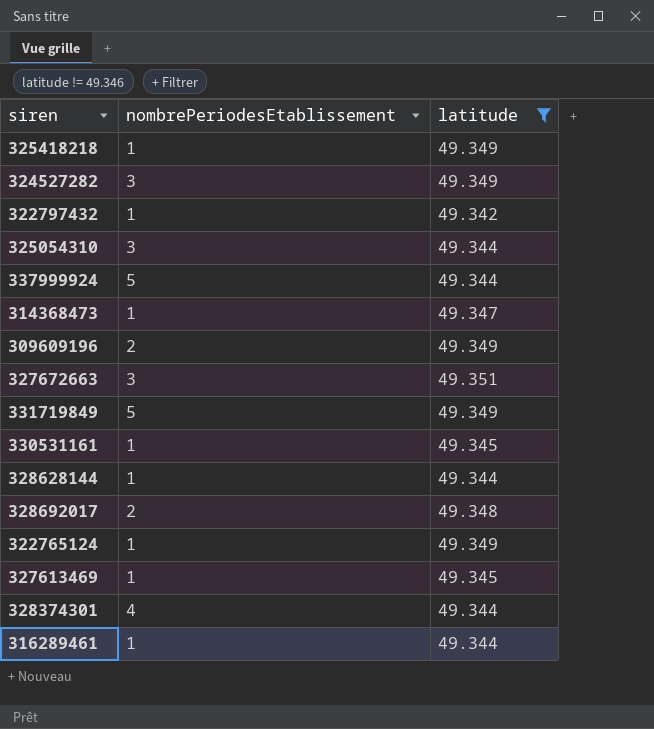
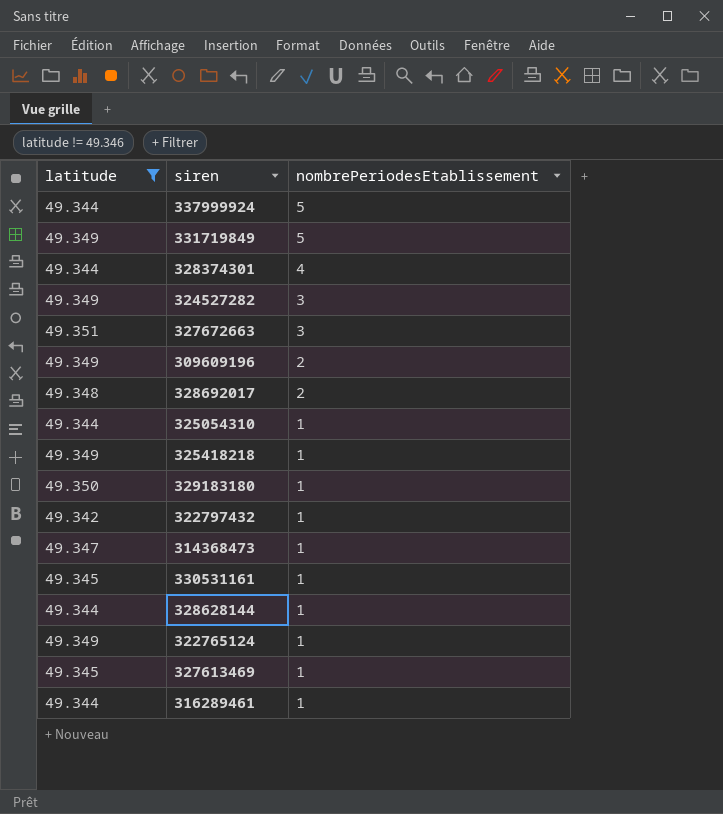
row order: none -> nombrePeriodesEtablissement descending
column latitude | position: 3 -> 1
325054310 | nombrePeriodesEtablissement: 3 -> 1
row 329183180: none -> 49.350 | 1

